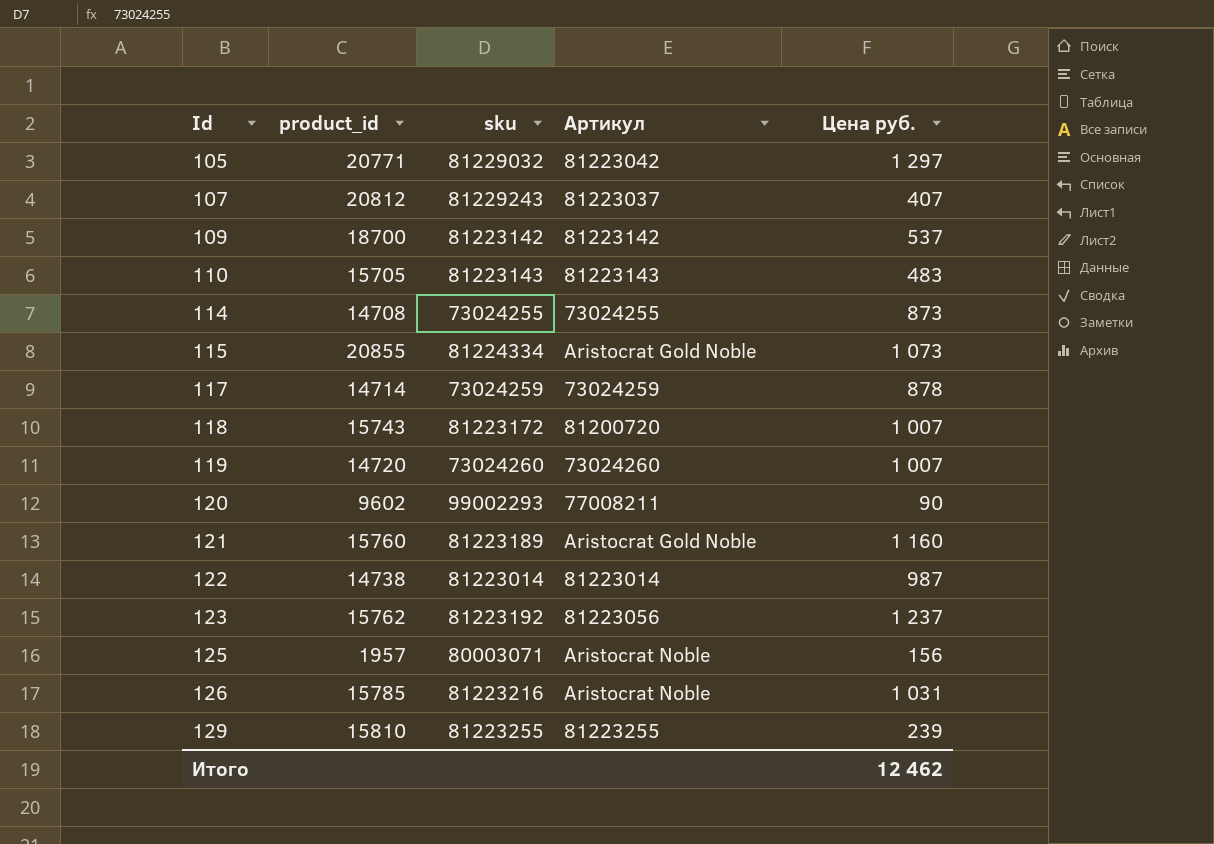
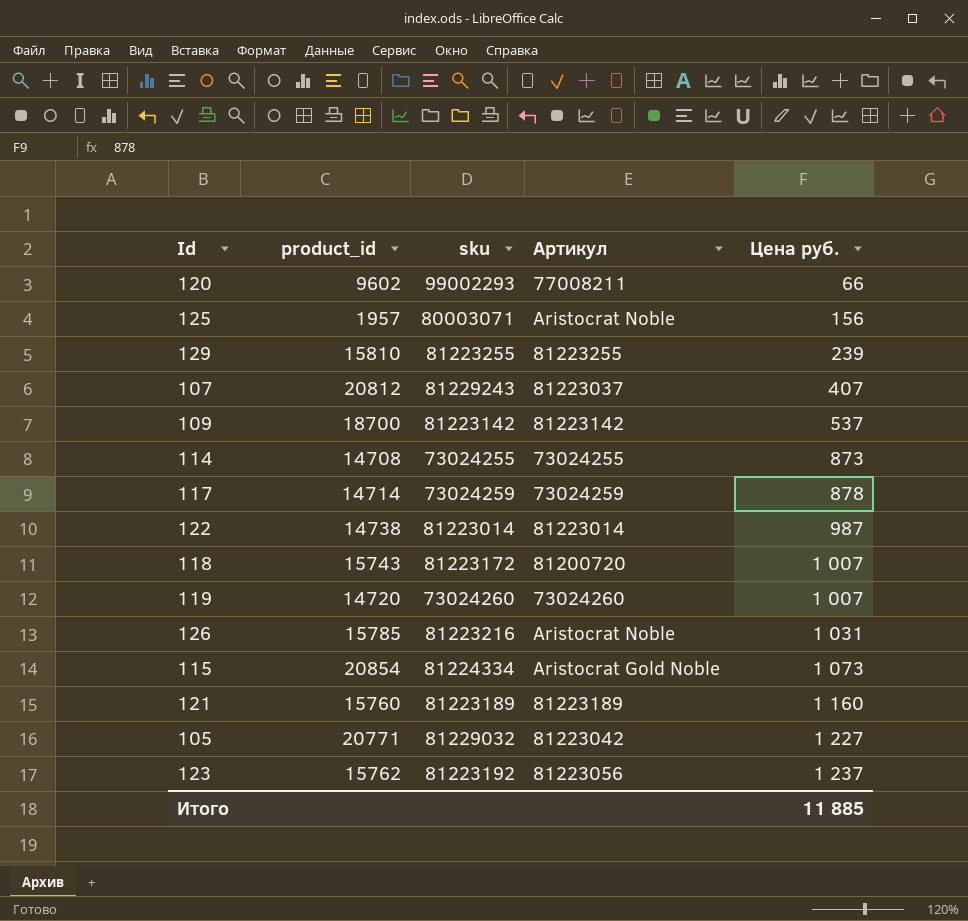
row order: Id ascending -> Цена руб. ascending
row 110: 15705 | 81223143 | 81223143 | 483 -> none
120 | Цена руб.: 90 -> 66
115 | product_id: 20855 -> 20854
121 | Артикул: Aristocrat Gold Noble -> 81223189
105 | Цена руб.: 1 297 -> 1 227
Итого | Цена руб.: 12 462 -> 11 885

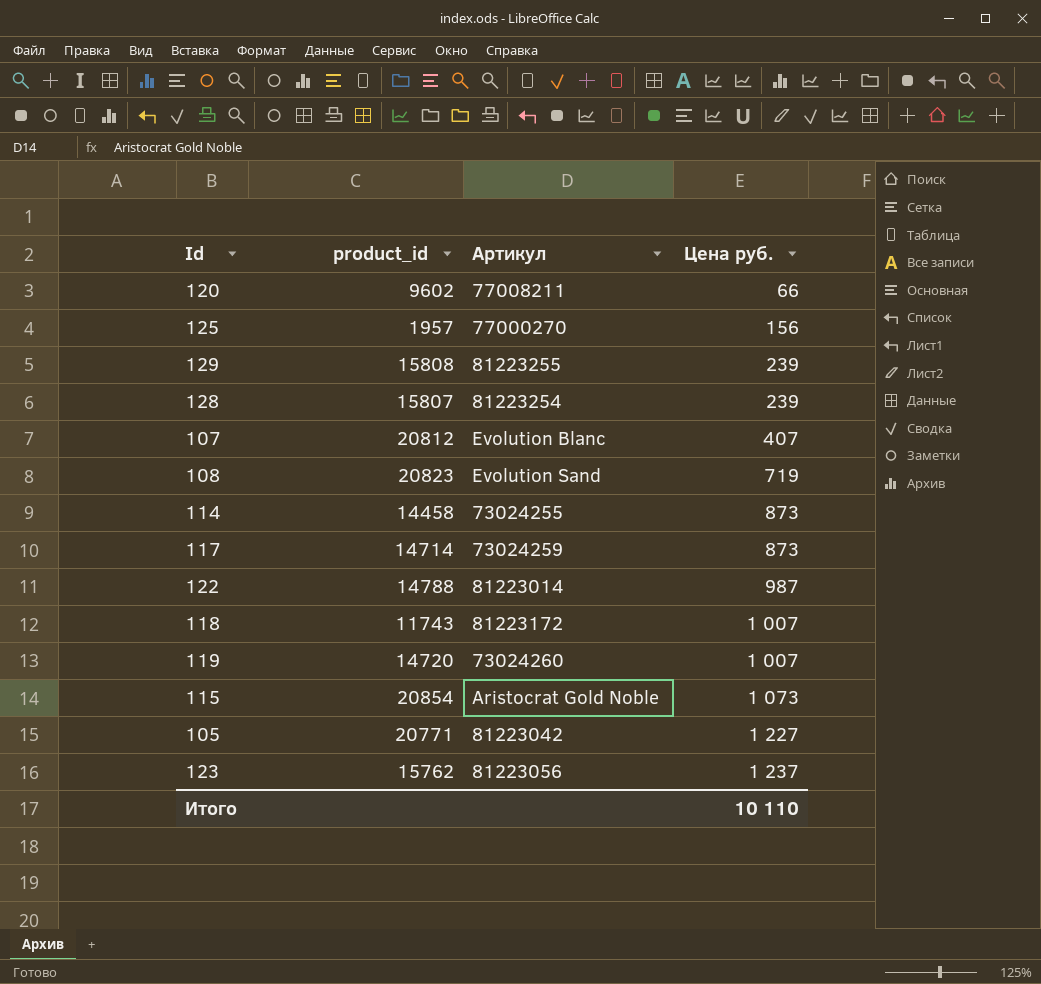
column sku | position: 3 -> none
row 109: 18700 | 81223142 | 81223142 | 537 -> none
row 126: 15785 | 81223216 | Aristocrat Noble | 1 031 -> none
row 121: 15760 | 81223189 | 81223189 | 1 160 -> none
125 | Артикул: Aristocrat Noble -> 77000270
129 | product_id: 15810 -> 15808
row 128: none -> 15807 | 81223254 | 239
107 | Артикул: 81223037 -> Evolution Blanc
row 108: none -> 20823 | Evolution Sand | 719
114 | product_id: 14708 -> 14458
117 | Цена руб.: 878 -> 873
122 | product_id: 14738 -> 14788
118 | product_id: 15743 -> 11743
118 | Артикул: 81200720 -> 81223172
Итого | Цена руб.: 11 885 -> 10 110

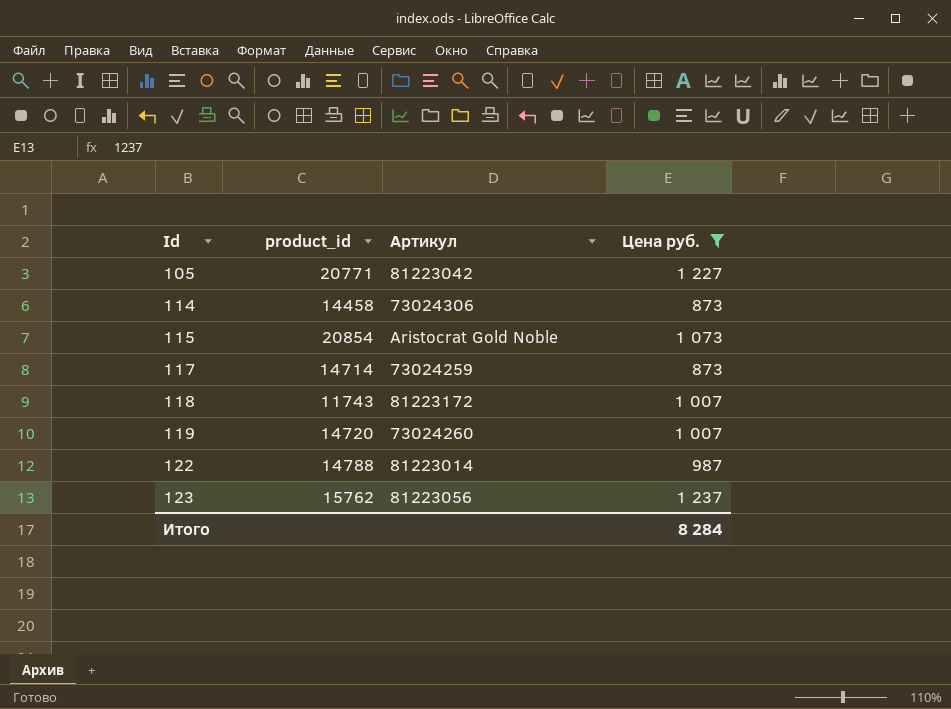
filter: none -> Цена руб. >= 873
row order: Цена руб. ascending -> Id ascending
114 | Артикул: 73024255 -> 73024306
Итого | Цена руб.: 10 110 -> 8 284

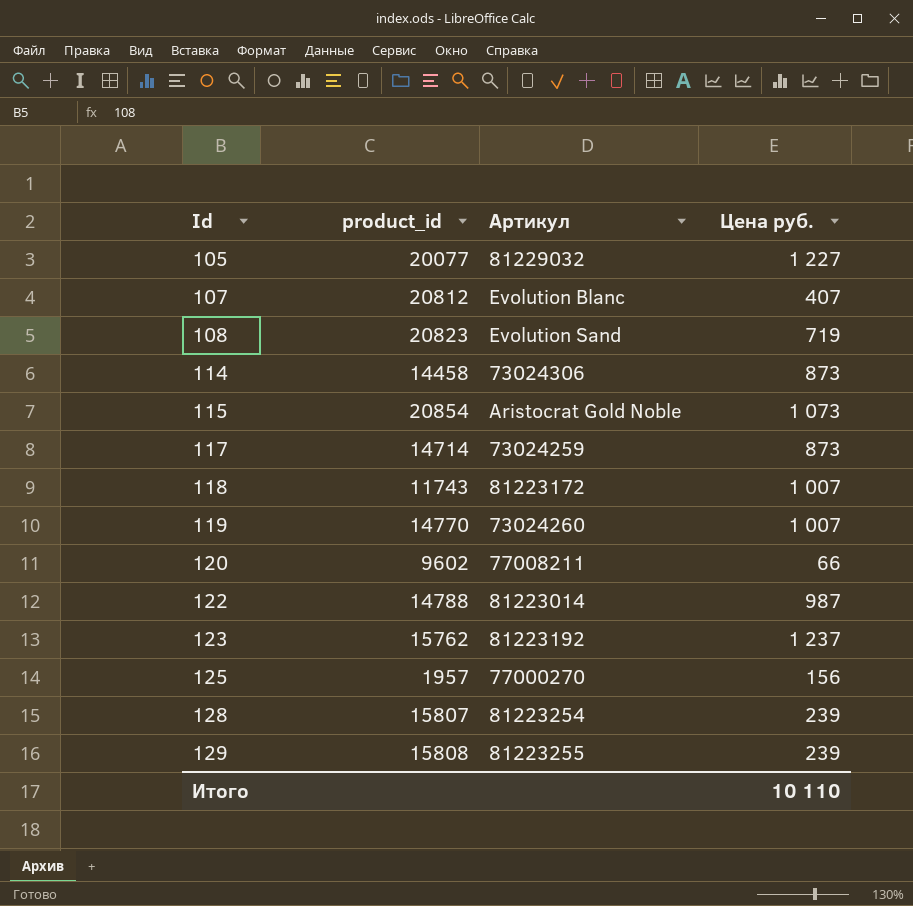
filter: Цена руб. >= 873 -> none
105 | product_id: 20771 -> 20077
105 | Артикул: 81223042 -> 81229032
119 | product_id: 14720 -> 14770
123 | Артикул: 81223056 -> 81223192
Итого | Цена руб.: 8 284 -> 10 110

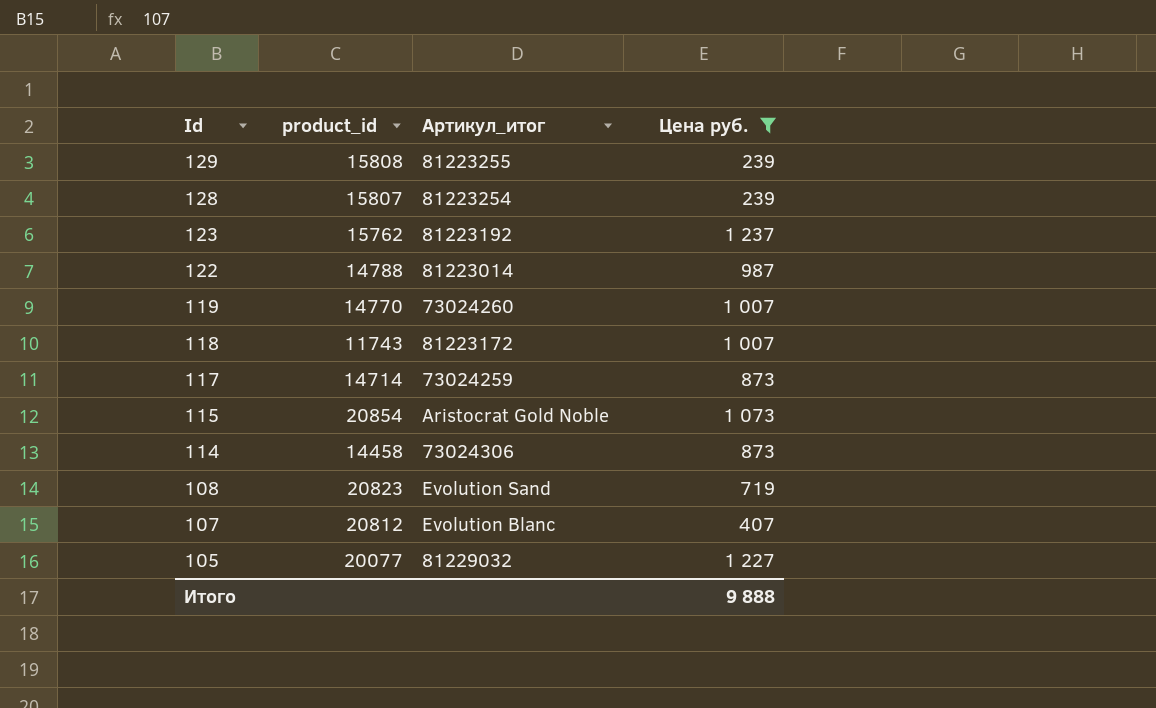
filter: none -> Цена руб. >= 239
row order: Id ascending -> Id descending
column name: Артикул -> Артикул_итог
Итого | Цена руб.: 10 110 -> 9 888

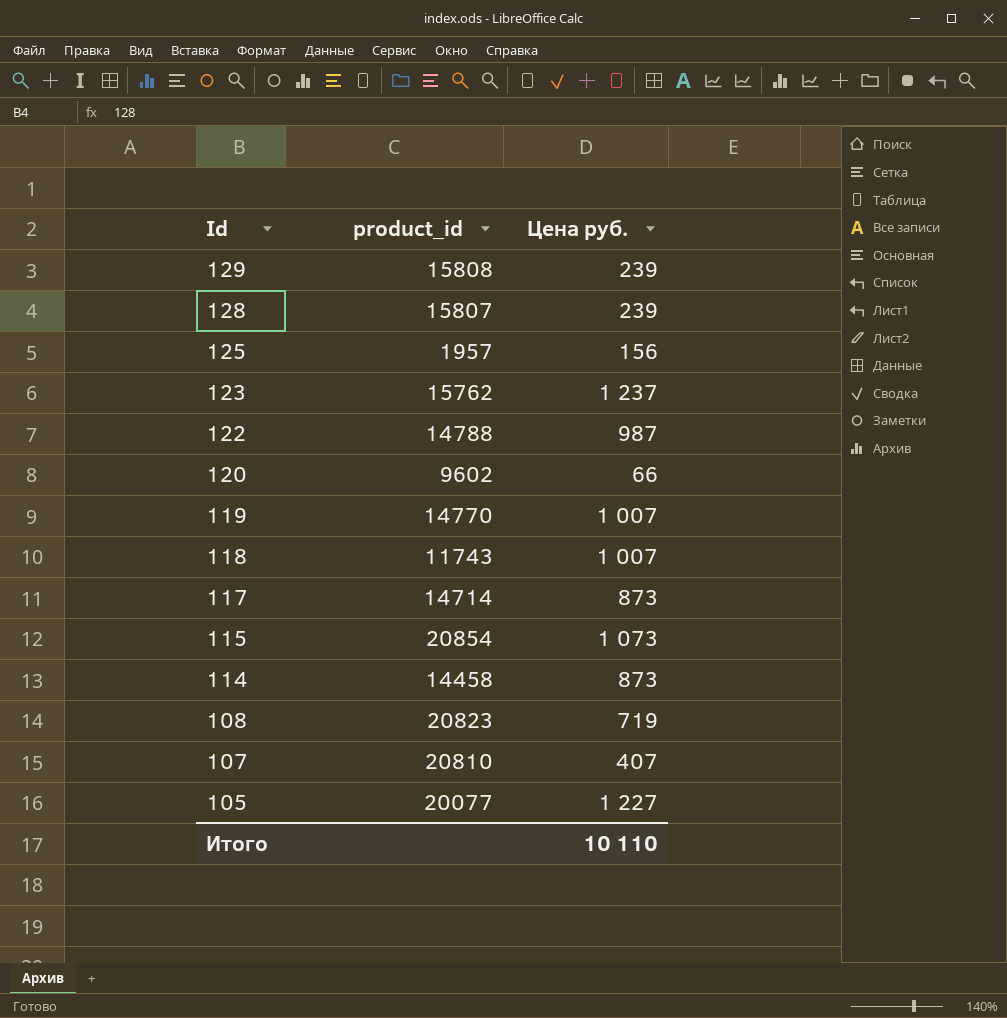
filter: Цена руб. >= 239 -> none
column Артикул_итог | position: 3 -> none
107 | product_id: 20812 -> 20810
Итого | Цена руб.: 9 888 -> 10 110

